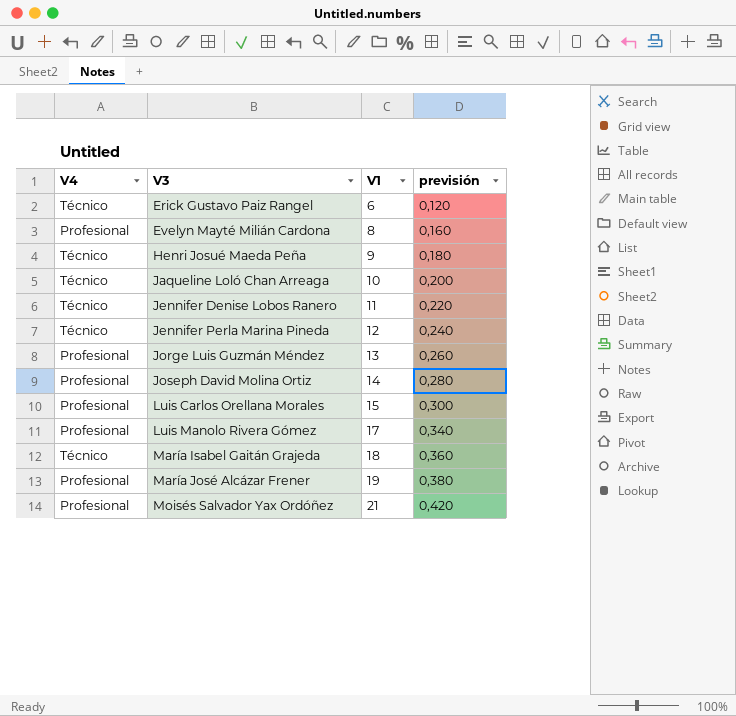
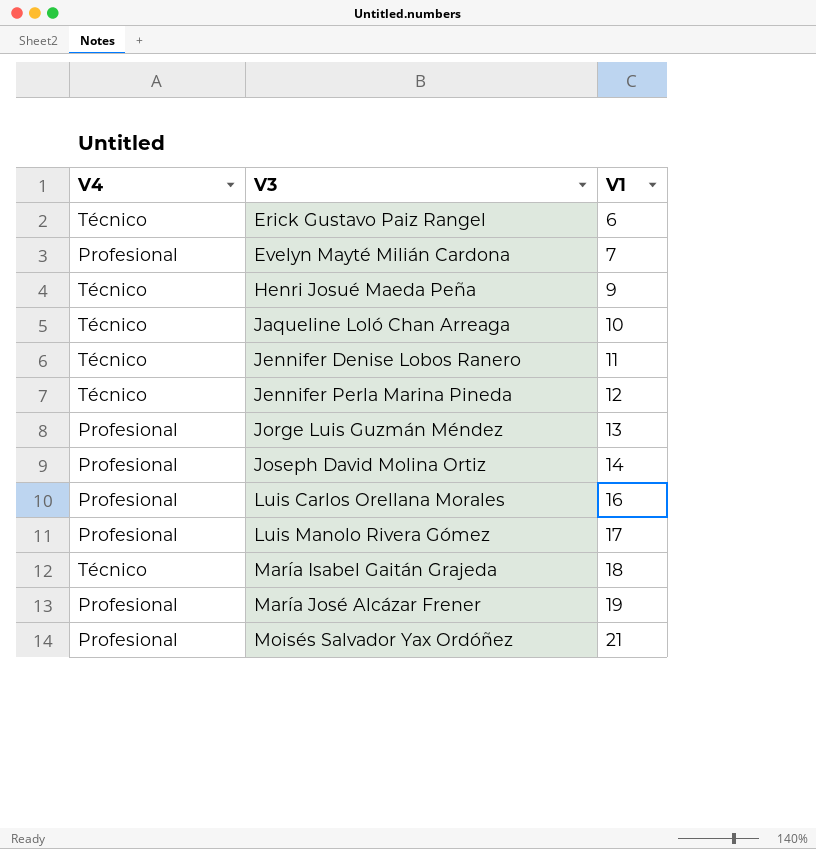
column previsión | formula: [V1] * 0,02 -> none
Evelyn Mayté Milián Cardona | V1: 8 -> 7
Luis Carlos Orellana Morales | V1: 15 -> 16

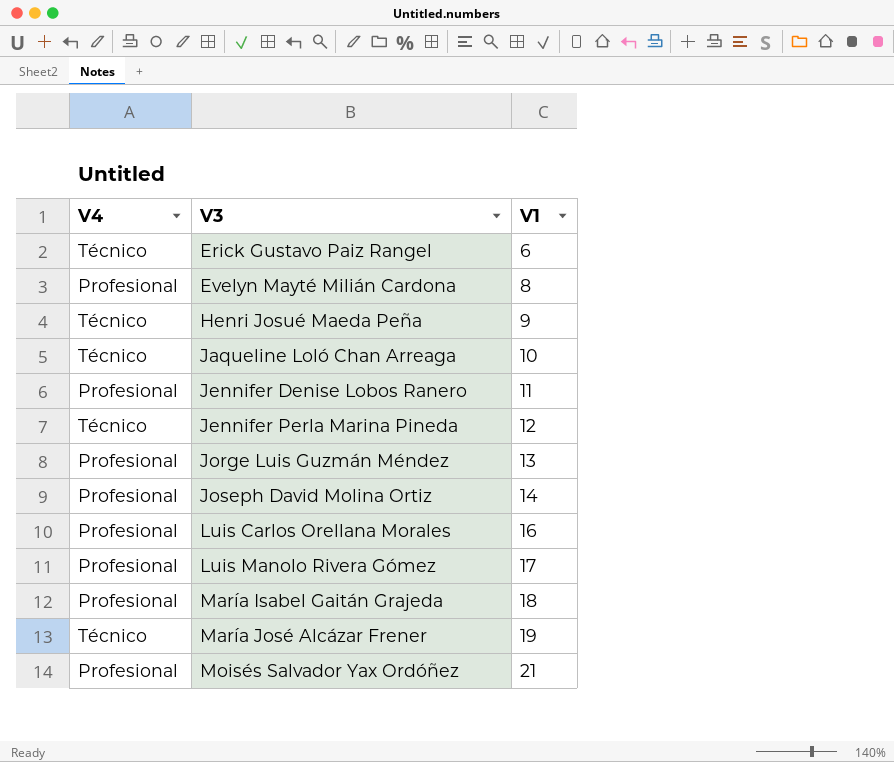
Evelyn Mayté Milián Cardona | V1: 7 -> 8
Jennifer Denise Lobos Ranero | V4: Técnico -> Profesional
María Isabel Gaitán Grajeda | V4: Técnico -> Profesional
María José Alcázar Frener | V4: Profesional -> Técnico

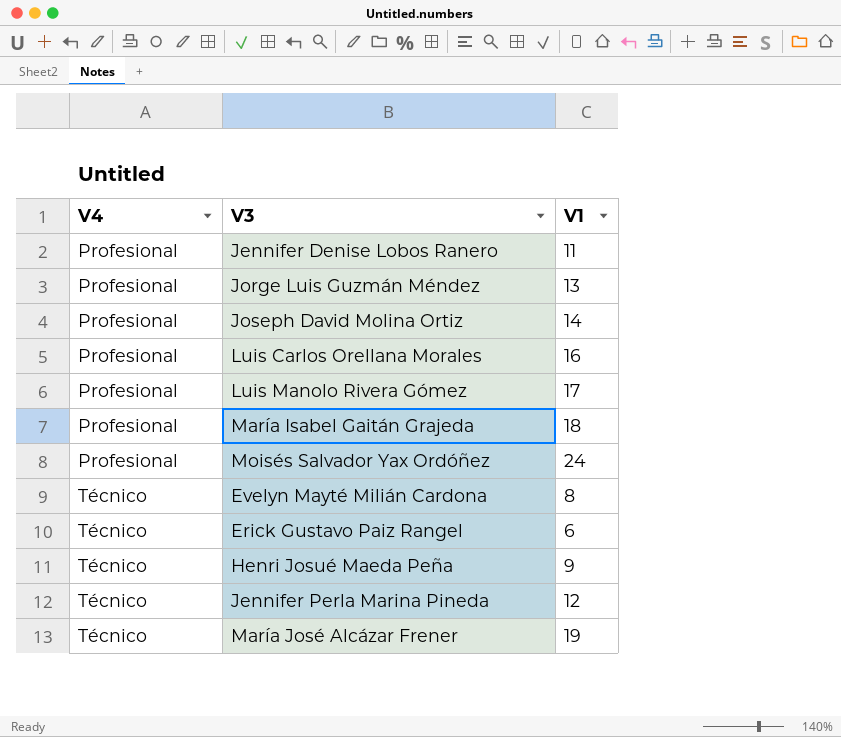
row order: V3 ascending -> V4 ascending
row Jaqueline Loló Chan Arreaga: Técnico | 10 -> none
Moisés Salvador Yax Ordóñez | V1: 21 -> 24
Evelyn Mayté Milián Cardona | V4: Profesional -> Técnico

